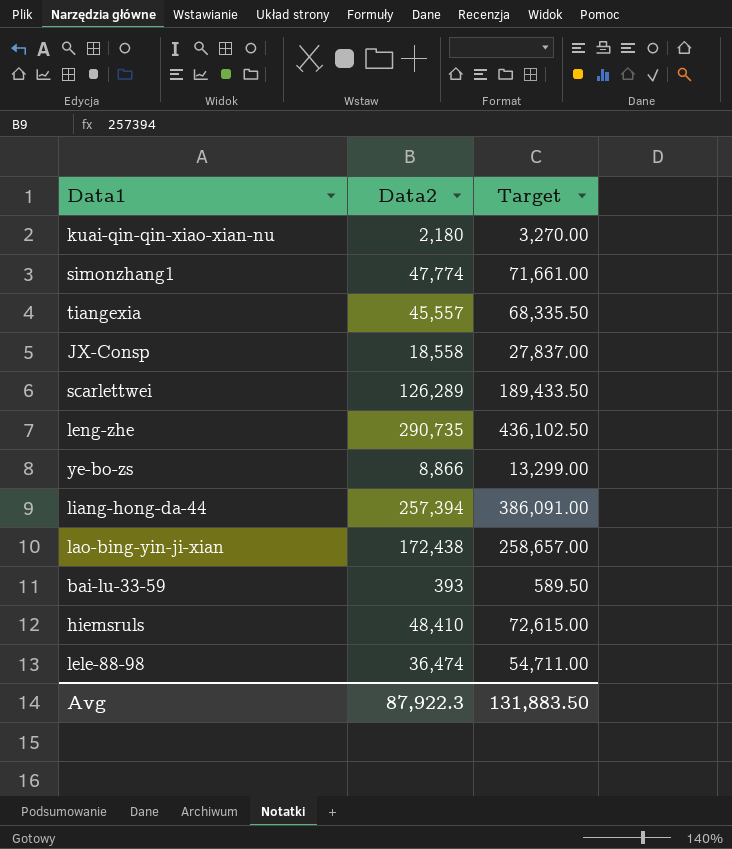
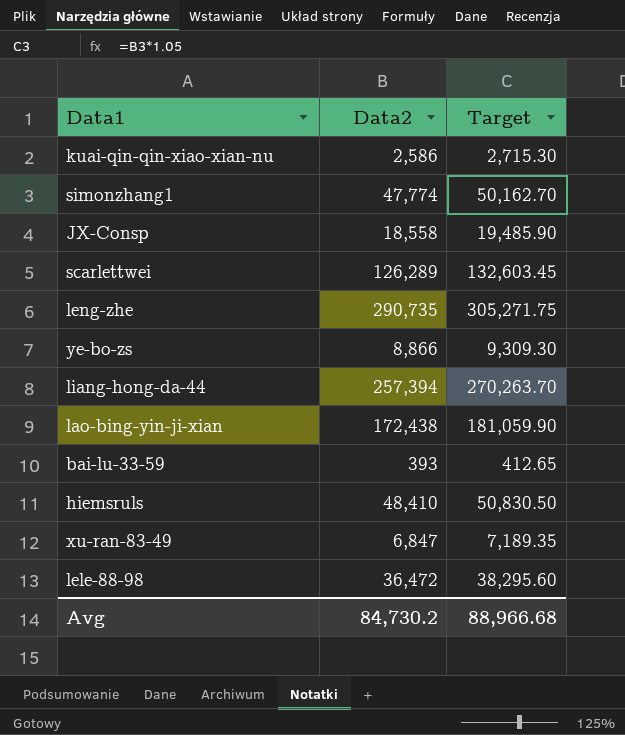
column Target | formula: [Data2] * 1.5 -> [Data2] * 1.05
row tiangexia: 45,557 | 68,335.50 -> none
kuai-qin-qin-xiao-xian-nu | Data2: 2,180 -> 2,586
row xu-ran-83-49: none -> 6,847 | 7,189.35
lele-88-98 | Data2: 36,474 -> 36,472
Avg | Data2: 87,922.3 -> 84,730.2
Avg | Target: 131,883.50 -> 88,966.68

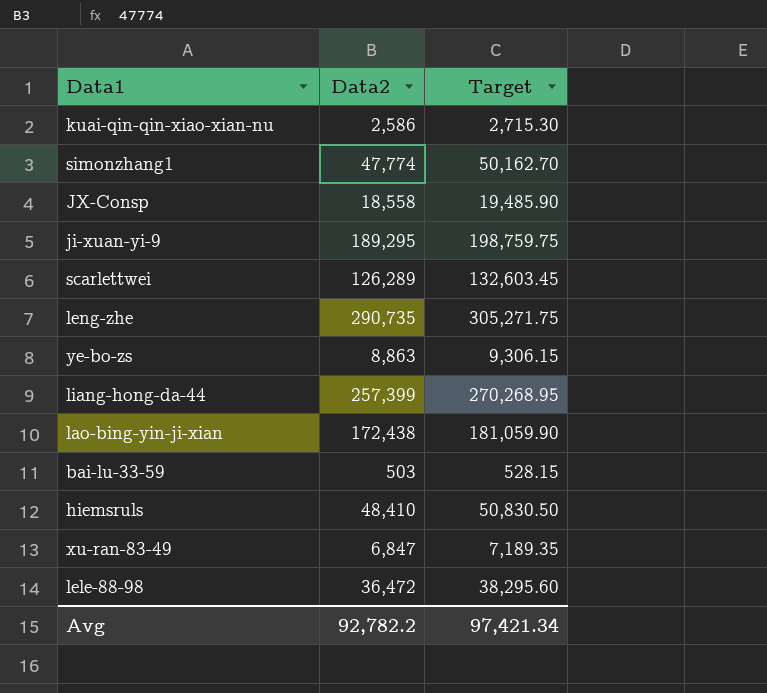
row ji-xuan-yi-9: none -> 189,295 | 198,759.75
ye-bo-zs | Data2: 8,866 -> 8,863
ye-bo-zs | Target: 9,309.30 -> 9,306.15
liang-hong-da-44 | Data2: 257,394 -> 257,399
liang-hong-da-44 | Target: 270,263.70 -> 270,268.95
bai-lu-33-59 | Data2: 393 -> 503
bai-lu-33-59 | Target: 412.65 -> 528.15
Avg | Data2: 84,730.2 -> 92,782.2
Avg | Target: 88,966.68 -> 97,421.34

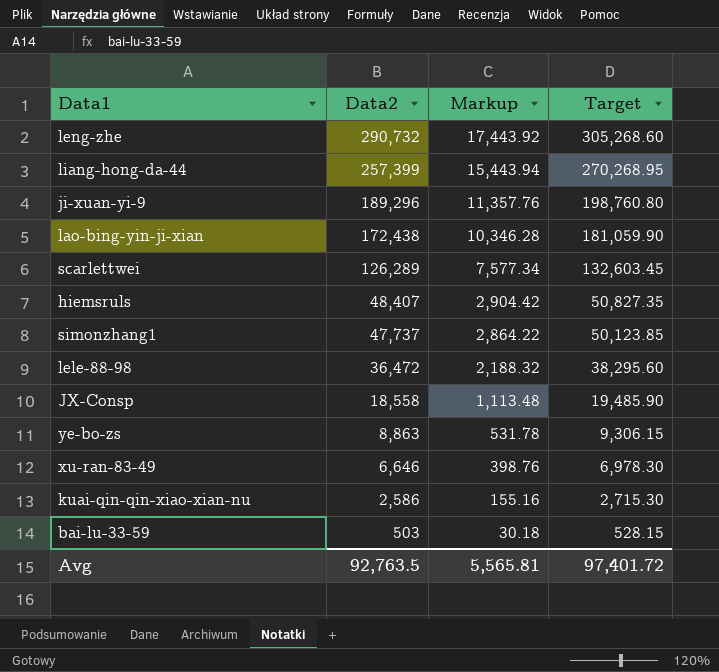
row order: none -> Data2 descending
column Markup | formula: none -> [Data2] * 0.06
leng-zhe | Data2: 290,735 -> 290,732
leng-zhe | Target: 305,271.75 -> 305,268.60
ji-xuan-yi-9 | Data2: 189,295 -> 189,296
ji-xuan-yi-9 | Target: 198,759.75 -> 198,760.80
hiemsruls | Data2: 48,410 -> 48,407
hiemsruls | Target: 50,830.50 -> 50,827.35
simonzhang1 | Data2: 47,774 -> 47,737
simonzhang1 | Target: 50,162.70 -> 50,123.85
xu-ran-83-49 | Data2: 6,847 -> 6,646
xu-ran-83-49 | Target: 7,189.35 -> 6,978.30
Avg | Data2: 92,782.2 -> 92,763.5
Avg | Target: 97,421.34 -> 97,401.72

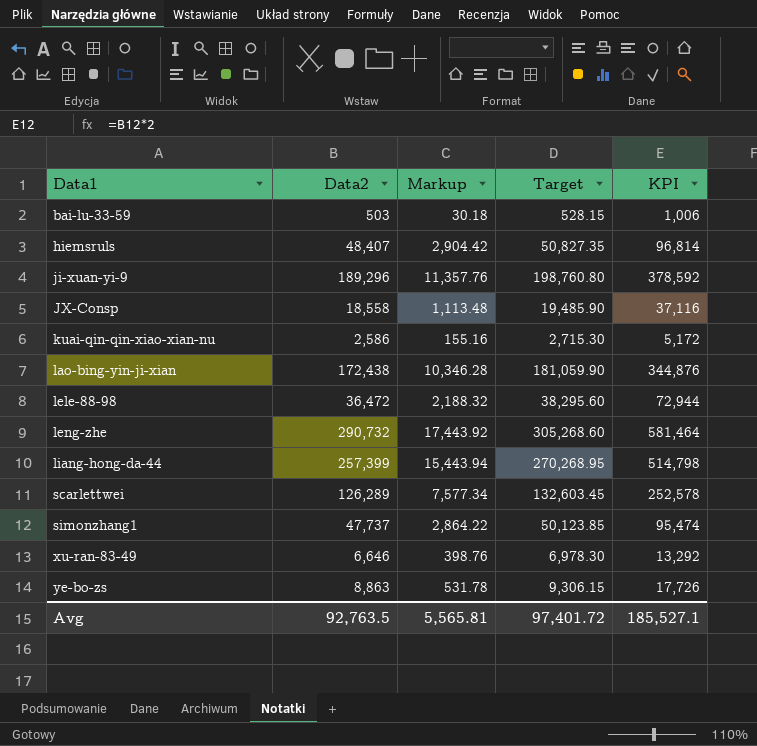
row order: Data2 descending -> Data1 ascending
column KPI | formula: none -> [Data2] * 2

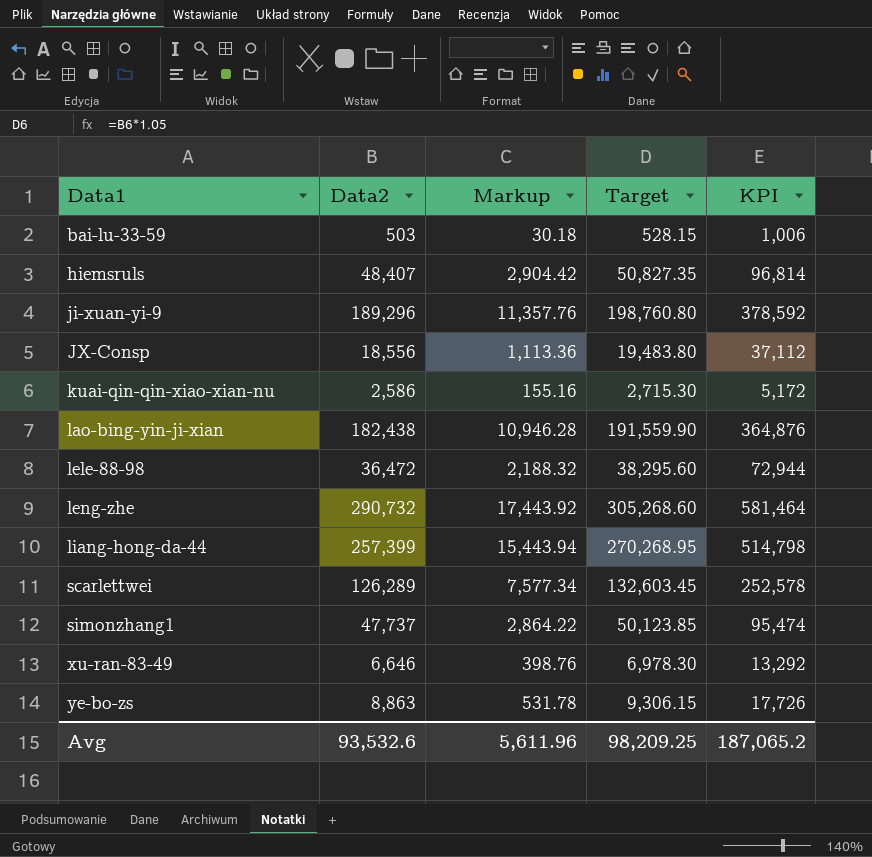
JX-Consp | Data2: 18,558 -> 18,556
JX-Consp | Markup: 1,113.48 -> 1,113.36
JX-Consp | Target: 19,485.90 -> 19,483.80
JX-Consp | KPI: 37,116 -> 37,112
lao-bing-yin-ji-xian | Data2: 172,438 -> 182,438
lao-bing-yin-ji-xian | Markup: 10,346.28 -> 10,946.28
lao-bing-yin-ji-xian | Target: 181,059.90 -> 191,559.90
lao-bing-yin-ji-xian | KPI: 344,876 -> 364,876
Avg | Data2: 92,763.5 -> 93,532.6
Avg | Markup: 5,565.81 -> 5,611.96
Avg | Target: 97,401.72 -> 98,209.25
Avg | KPI: 185,527.1 -> 187,065.2

